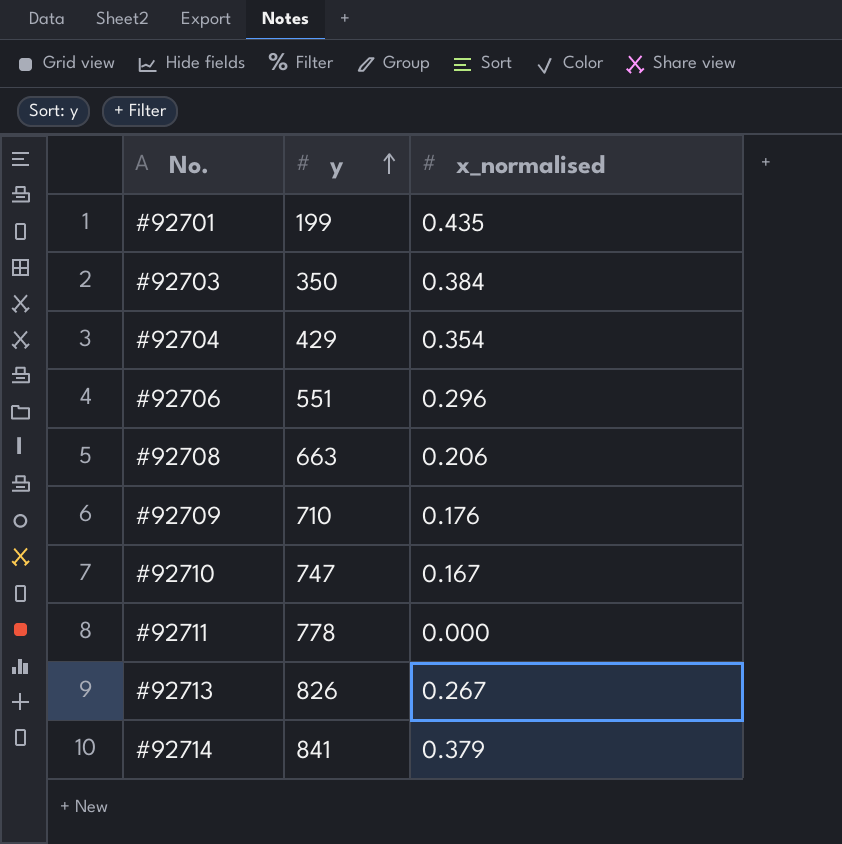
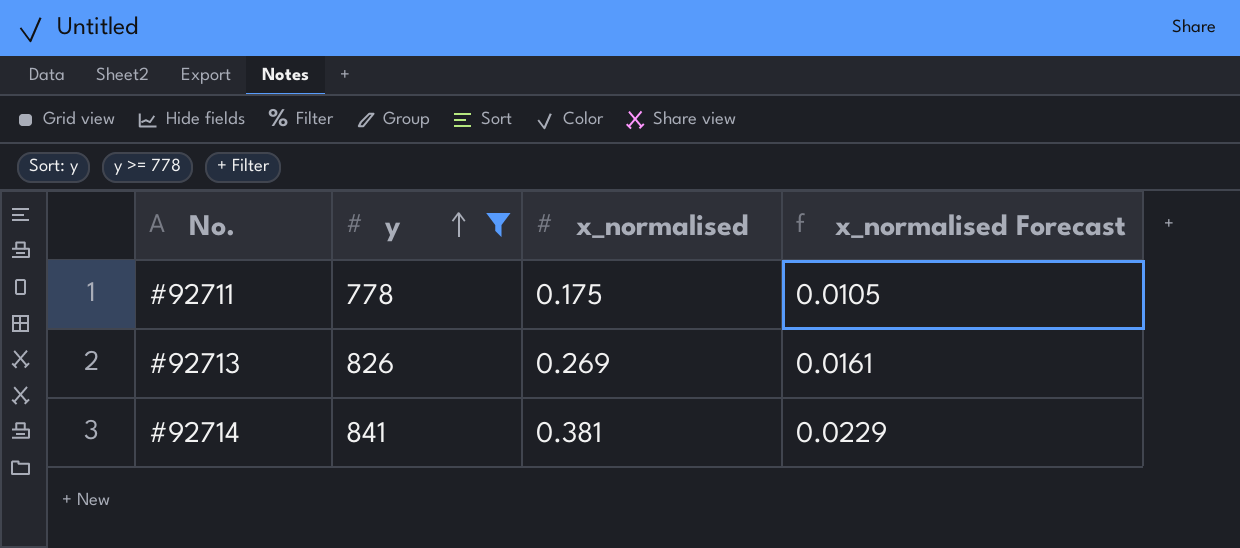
filter: none -> y >= 778
column x_normalised Forecast | formula: none -> [x_normalised] * 0.06
#92711 | x_normalised: 0.000 -> 0.175
#92713 | x_normalised: 0.267 -> 0.269
#92714 | x_normalised: 0.379 -> 0.381

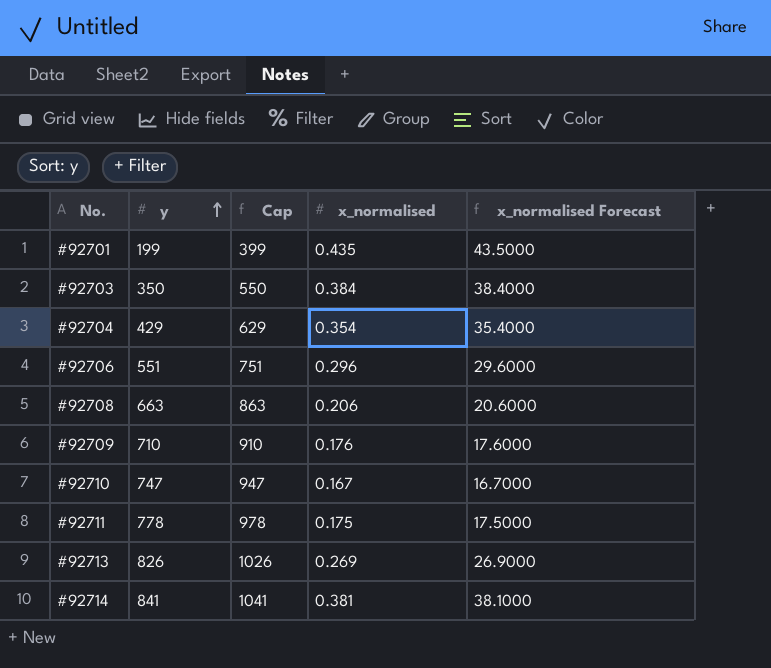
filter: y >= 778 -> none
column Cap | formula: none -> [y] + 200
column x_normalised Forecast | formula: [x_normalised] * 0.06 -> [x_normalised] * 100

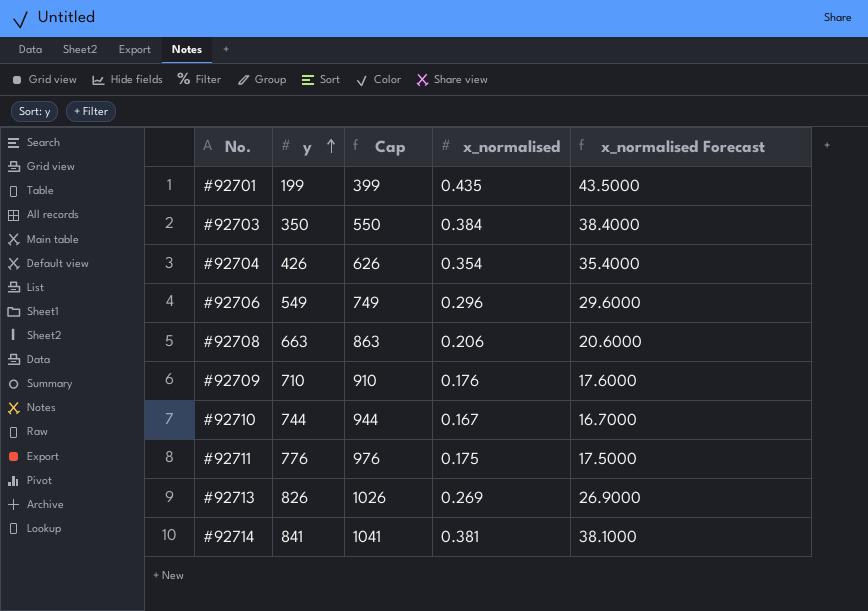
#92704 | y: 429 -> 426
#92704 | Cap: 629 -> 626
#92706 | y: 551 -> 549
#92706 | Cap: 751 -> 749
#92710 | y: 747 -> 744
#92710 | Cap: 947 -> 944
#92711 | y: 778 -> 776
#92711 | Cap: 978 -> 976

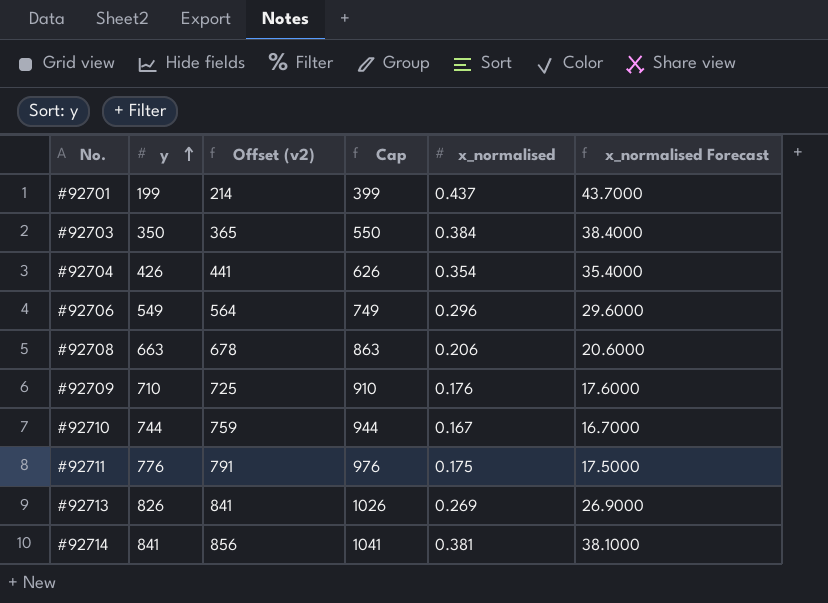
column Offset (v2) | formula: none -> [y] + 15
#92701 | x_normalised: 0.435 -> 0.437
#92701 | x_normalised Forecast: 43.5000 -> 43.7000

